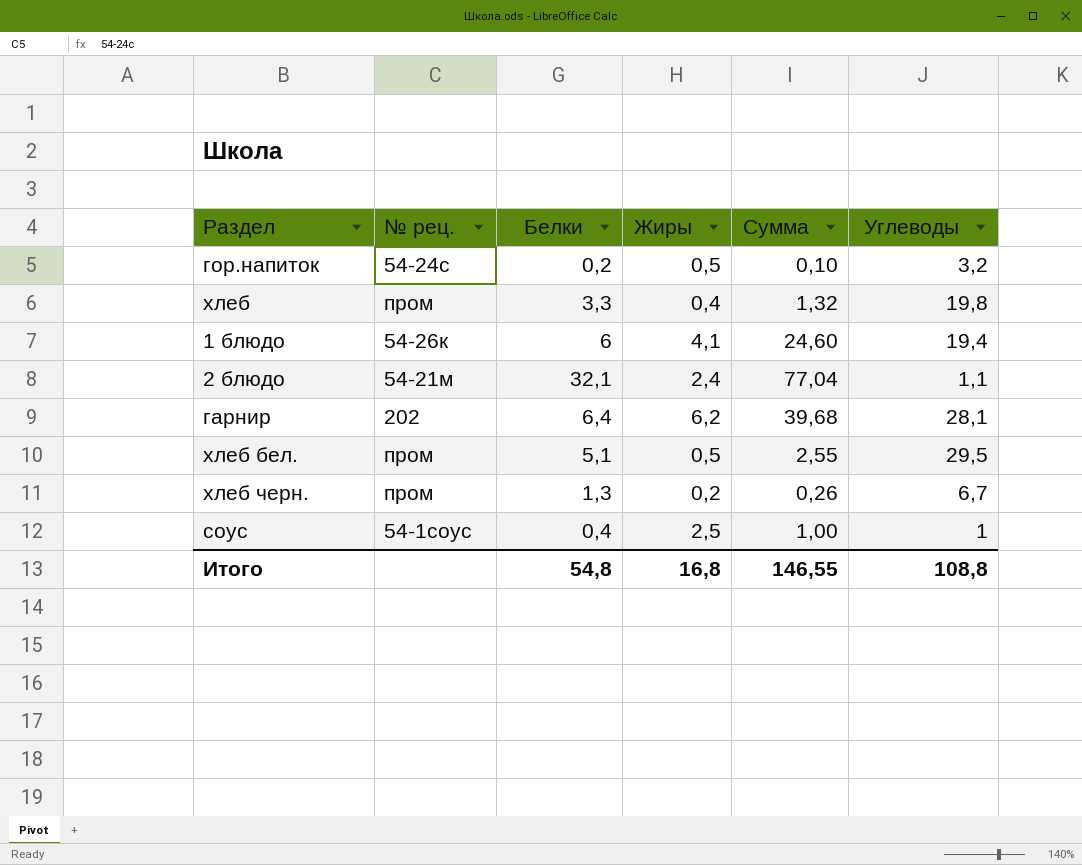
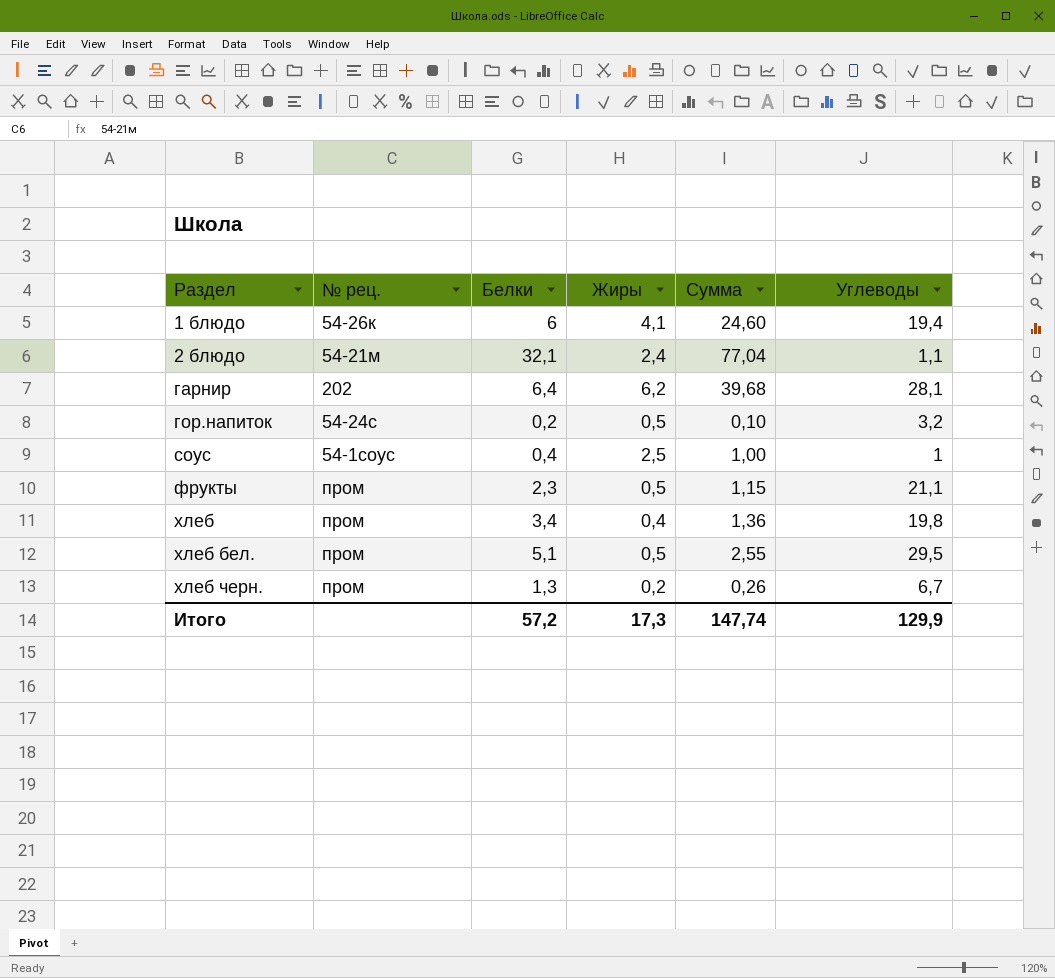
row order: none -> Раздел ascending
row фрукты: none -> пром | 2,3 | 0,5 | 1,15 | 21,1
хлеб | Белки: 3,3 -> 3,4
хлеб | Сумма: 1,32 -> 1,36
Итого | Белки: 54,8 -> 57,2
Итого | Жиры: 16,8 -> 17,3
Итого | Сумма: 146,55 -> 147,74
Итого | Углеводы: 108,8 -> 129,9

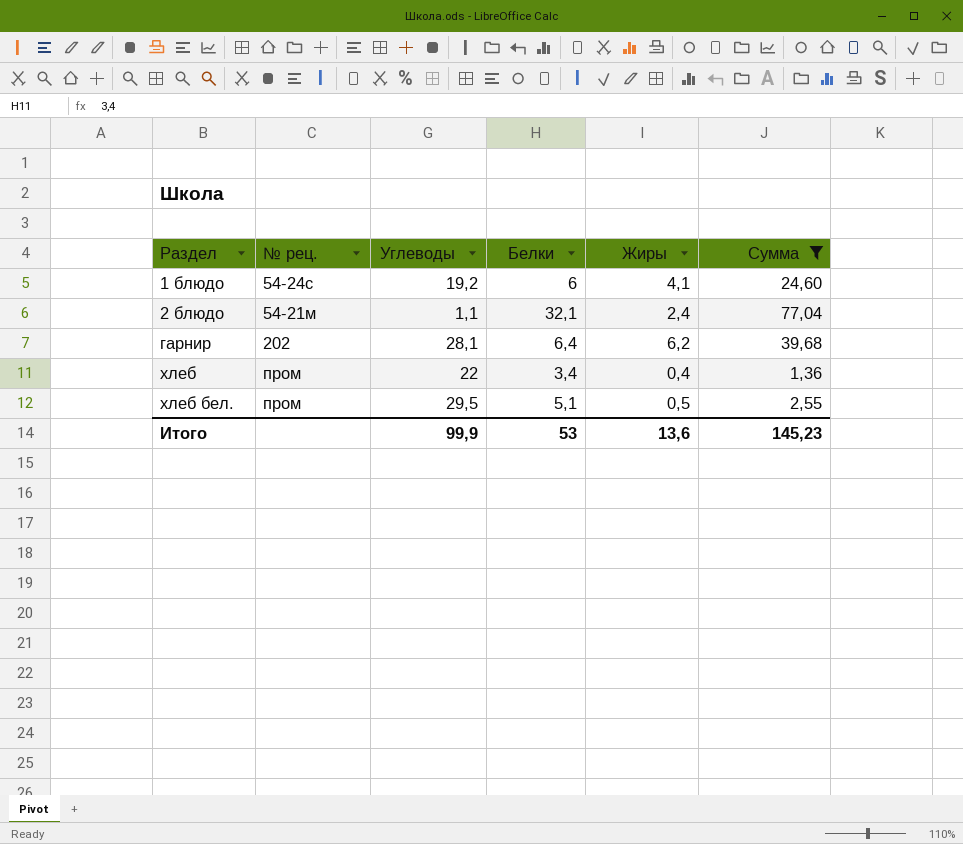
filter: none -> Сумма >= 1,36
column Углеводы | position: 6 -> 3
1 блюдо | № рец.: 54-26к -> 54-24с
1 блюдо | Углеводы: 19,4 -> 19,2
хлеб | Углеводы: 19,8 -> 22
Итого | Углеводы: 129,9 -> 99,9
Итого | Белки: 57,2 -> 53
Итого | Жиры: 17,3 -> 13,6
Итого | Сумма: 147,74 -> 145,23

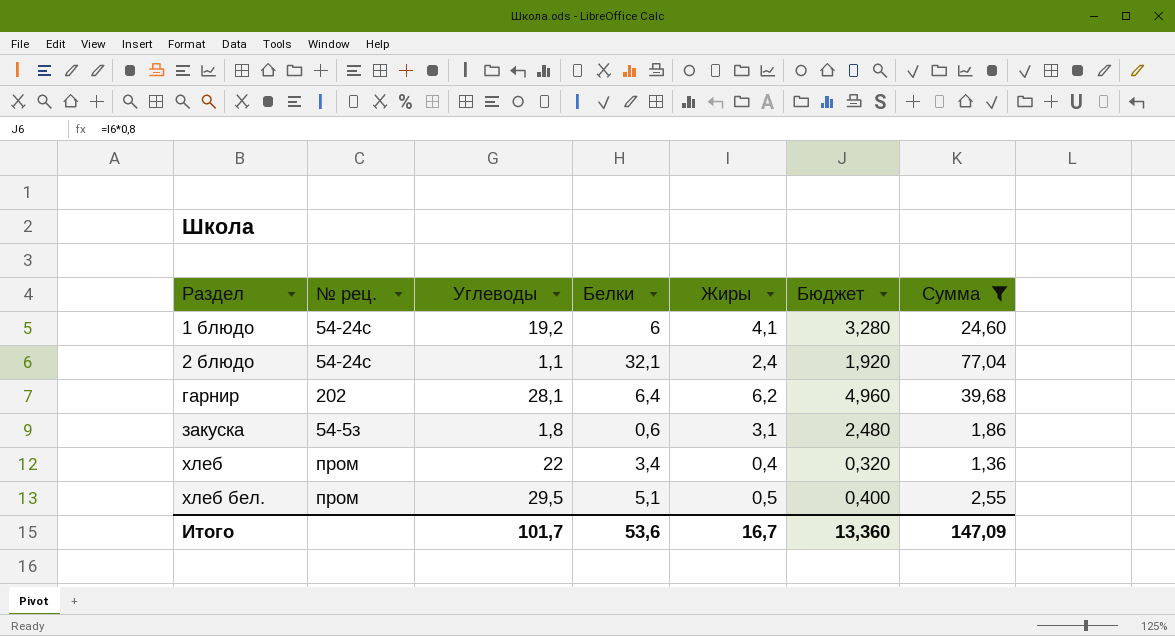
column Бюджет | formula: none -> [Жиры] * 0,8
2 блюдо | № рец.: 54-21м -> 54-24с
row закуска: none -> 54-5з | 1,8 | 0,6 | 3,1 | 2,480 | 1,86
Итого | Углеводы: 99,9 -> 101,7
Итого | Белки: 53 -> 53,6
Итого | Жиры: 13,6 -> 16,7
Итого | Сумма: 145,23 -> 147,09

